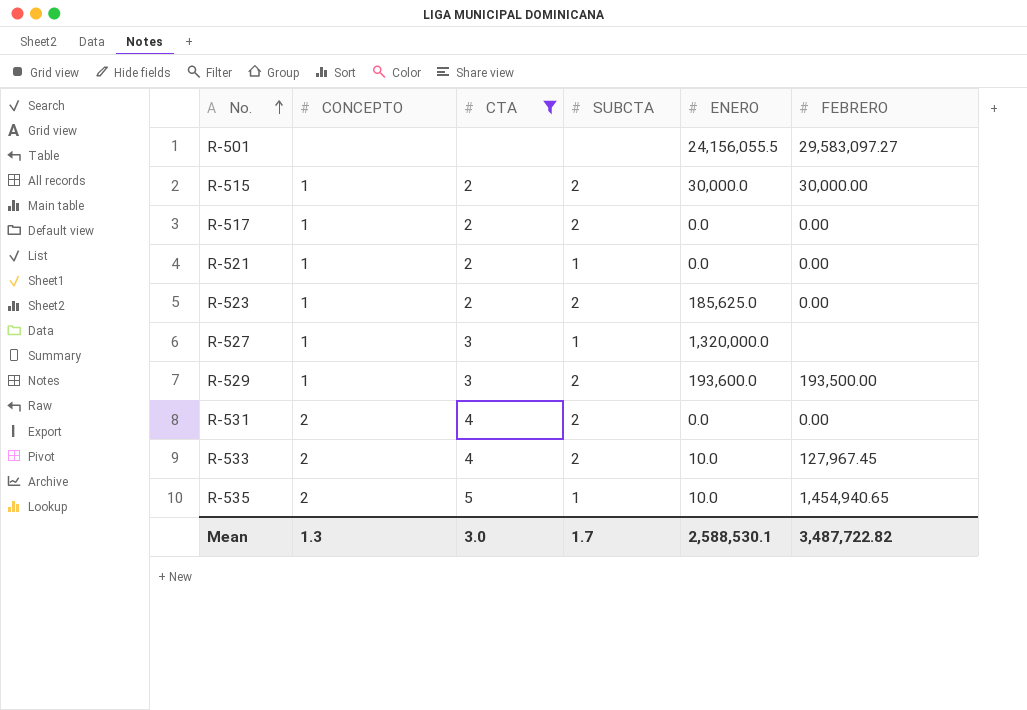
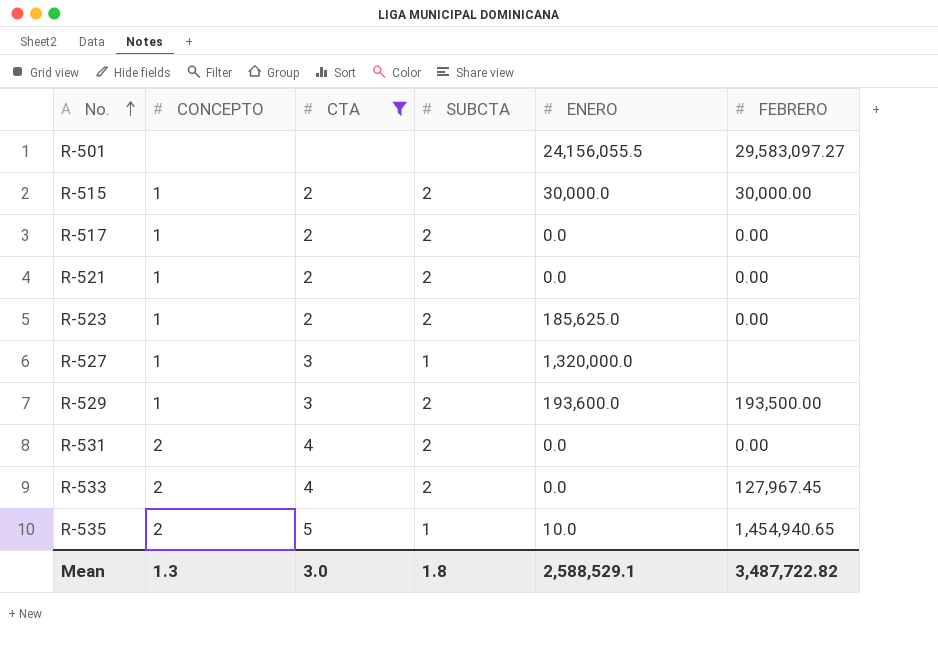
R-521 | SUBCTA: 1 -> 2
R-533 | ENERO: 10.0 -> 0.0
Mean | SUBCTA: 1.7 -> 1.8
Mean | ENERO: 2,588,530.1 -> 2,588,529.1

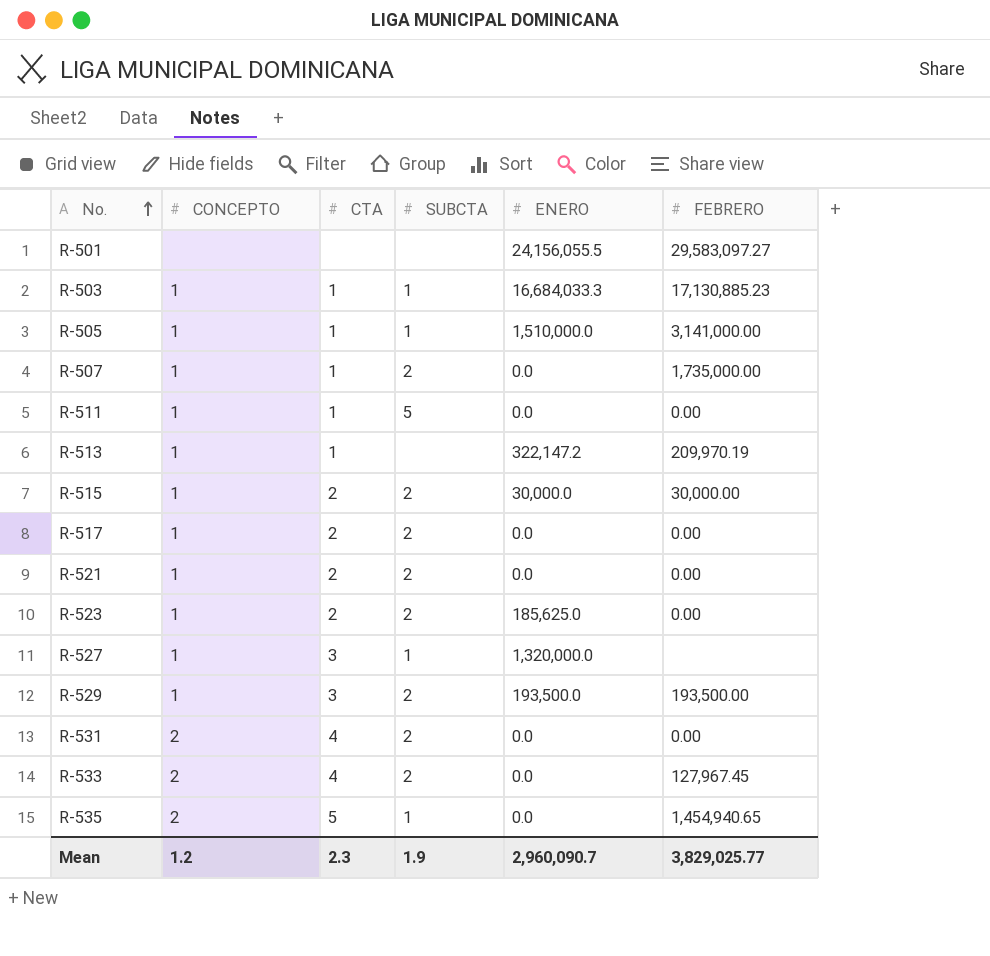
filter: CTA != 1 -> none
R-529 | ENERO: 193,600.0 -> 193,500.0
R-535 | ENERO: 10.0 -> 0.0
Mean | CONCEPTO: 1.3 -> 1.2
Mean | CTA: 3.0 -> 2.3
Mean | SUBCTA: 1.8 -> 1.9
Mean | ENERO: 2,588,529.1 -> 2,960,090.7
Mean | FEBRERO: 3,487,722.82 -> 3,829,025.77

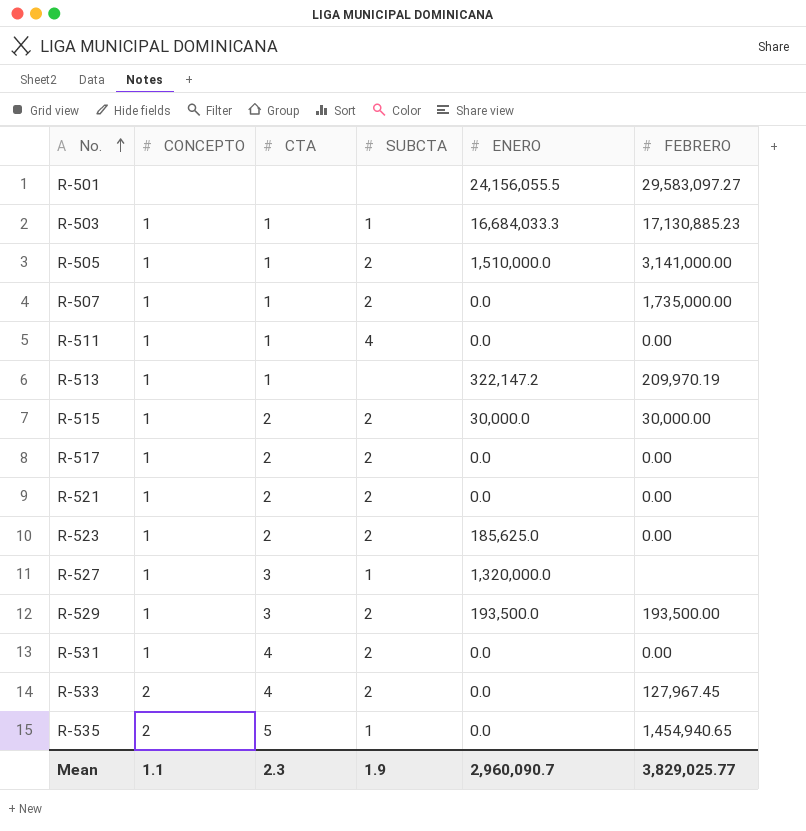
R-505 | SUBCTA: 1 -> 2
R-511 | SUBCTA: 5 -> 4
R-531 | CONCEPTO: 2 -> 1
Mean | CONCEPTO: 1.2 -> 1.1

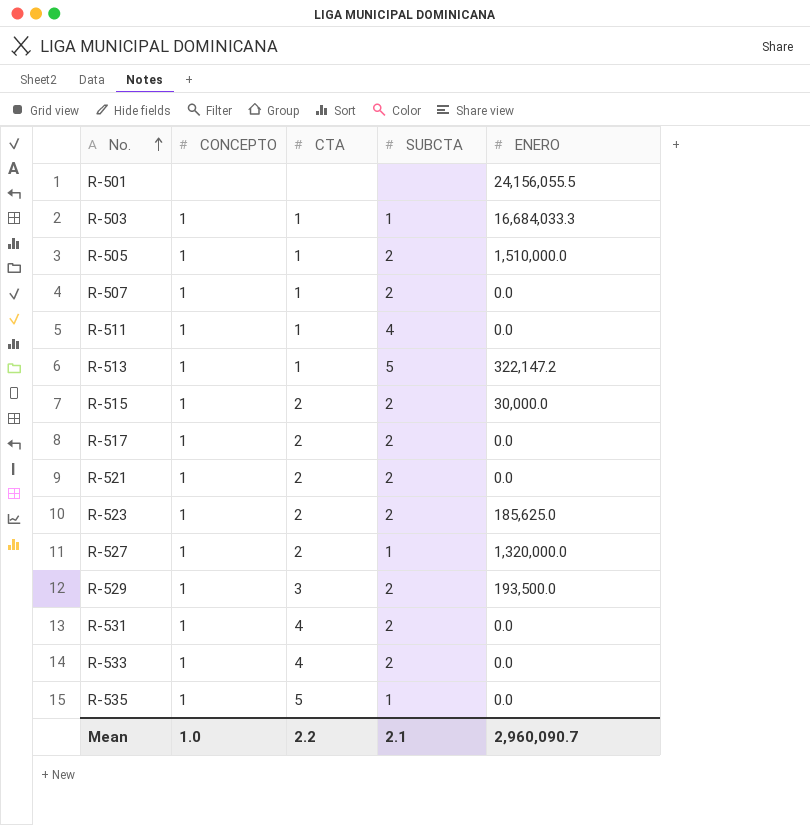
column FEBRERO | position: 6 -> none
R-513 | SUBCTA: none -> 5
R-527 | CTA: 3 -> 2
R-533 | CONCEPTO: 2 -> 1
R-535 | CONCEPTO: 2 -> 1
Mean | CONCEPTO: 1.1 -> 1.0
Mean | CTA: 2.3 -> 2.2
Mean | SUBCTA: 1.9 -> 2.1

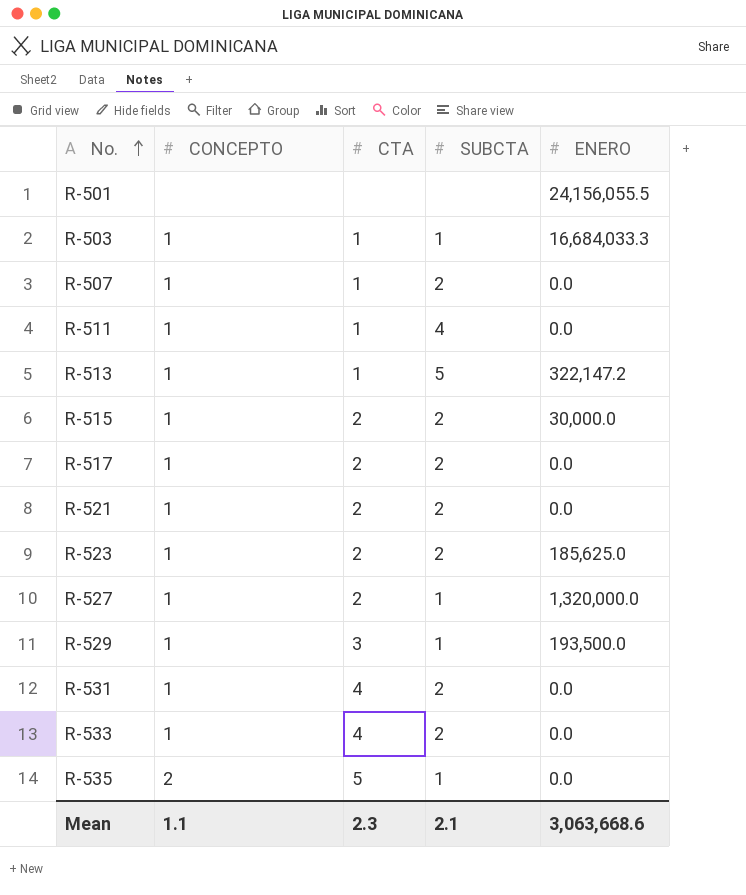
row R-505: 1 | 1 | 2 | 1,510,000.0 -> none
R-529 | SUBCTA: 2 -> 1
R-535 | CONCEPTO: 1 -> 2
Mean | CONCEPTO: 1.0 -> 1.1
Mean | CTA: 2.2 -> 2.3
Mean | ENERO: 2,960,090.7 -> 3,063,668.6

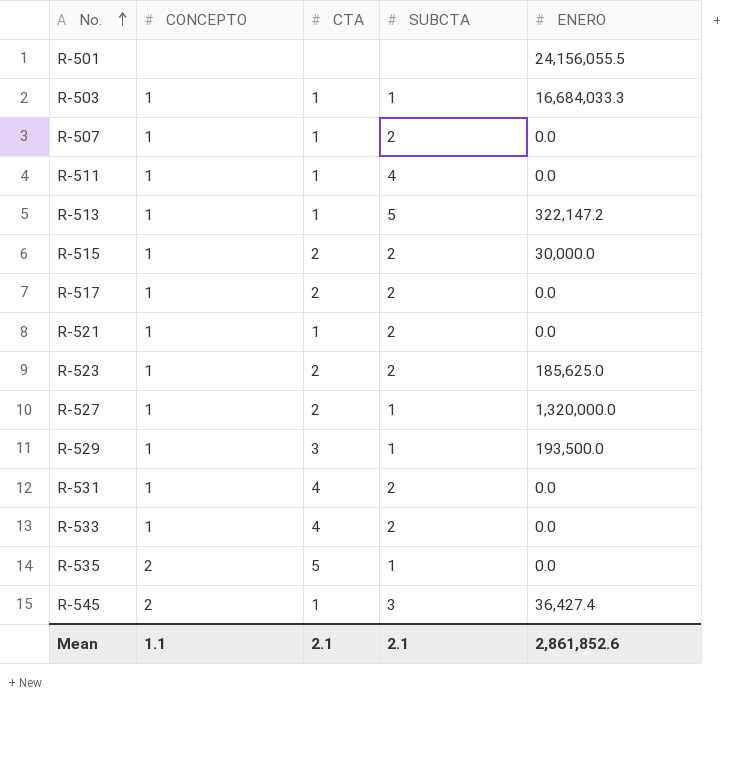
R-521 | CTA: 2 -> 1
row R-545: none -> 2 | 1 | 3 | 36,427.4
Mean | CTA: 2.3 -> 2.1
Mean | ENERO: 3,063,668.6 -> 2,861,852.6

